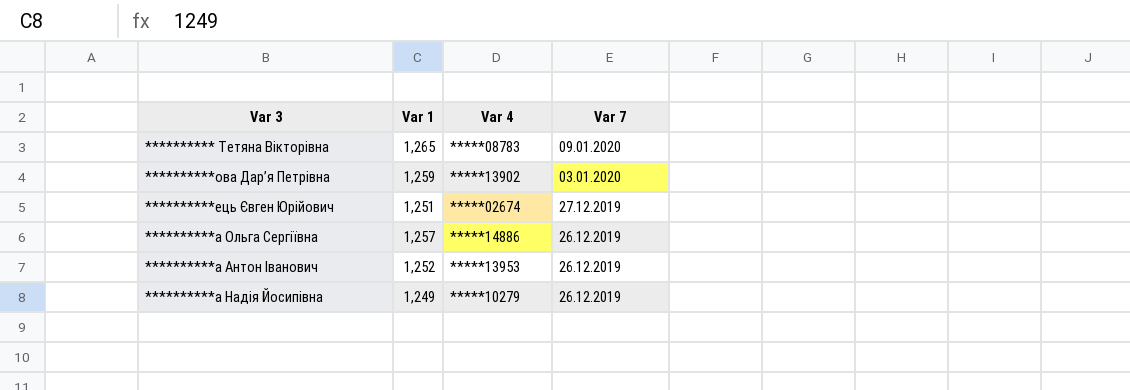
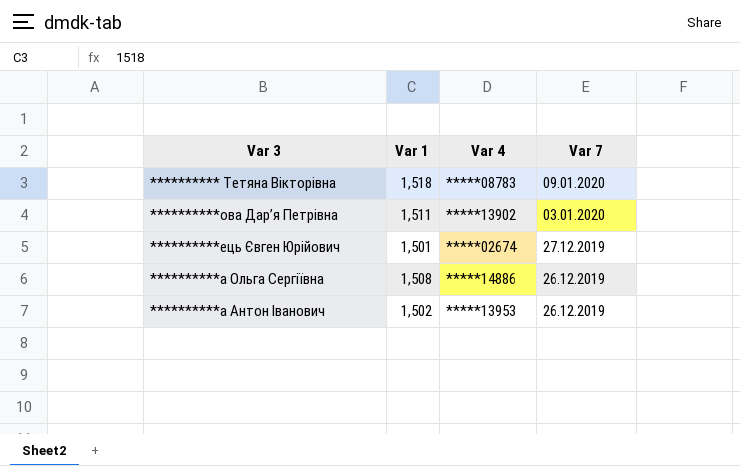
row **********а Надія Йосипівна: 1,249 | *****10279 | 26.12.2019 -> none
********** Тетяна Вікторівна | Var 1: 1,265 -> 1,518
**********ова Дар’я Петрівна | Var 1: 1,259 -> 1,511
**********ець Євген Юрійович | Var 1: 1,251 -> 1,501
**********а Ольга Сергіївна | Var 1: 1,257 -> 1,508
**********а Антон Іванович | Var 1: 1,252 -> 1,502

